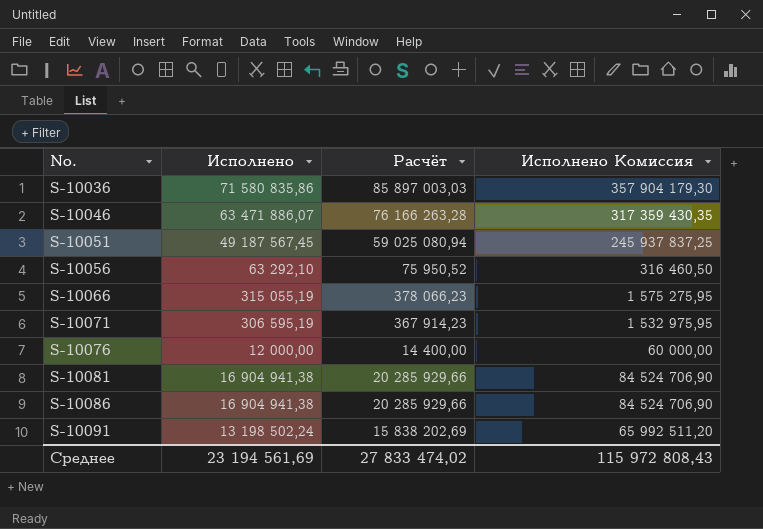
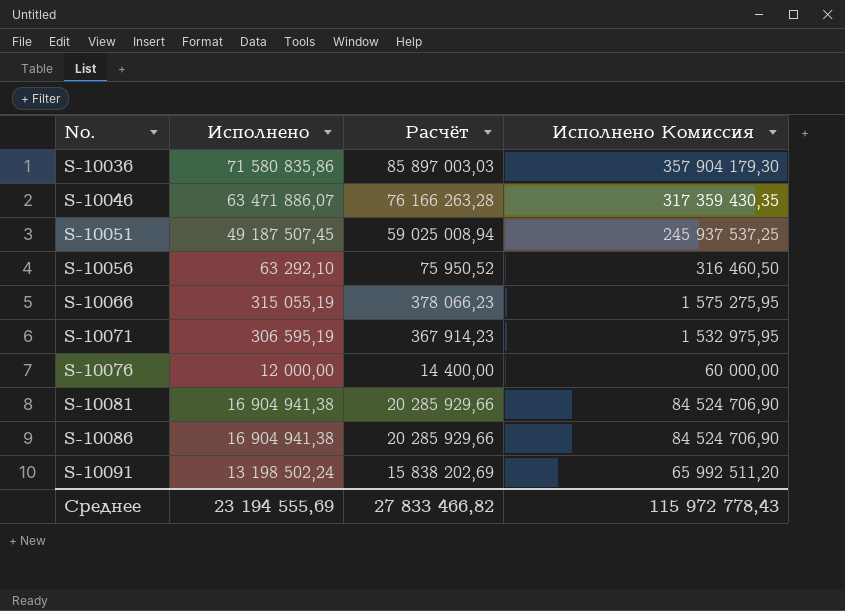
S-10051 | Исполнено: 49 187 567,45 -> 49 187 507,45
S-10051 | Расчёт: 59 025 080,94 -> 59 025 008,94
S-10051 | Исполнено Комиссия: 245 937 837,25 -> 245 937 537,25
Среднее | Исполнено: 23 194 561,69 -> 23 194 555,69
Среднее | Расчёт: 27 833 474,02 -> 27 833 466,82
Среднее | Исполнено Комиссия: 115 972 808,43 -> 115 972 778,43

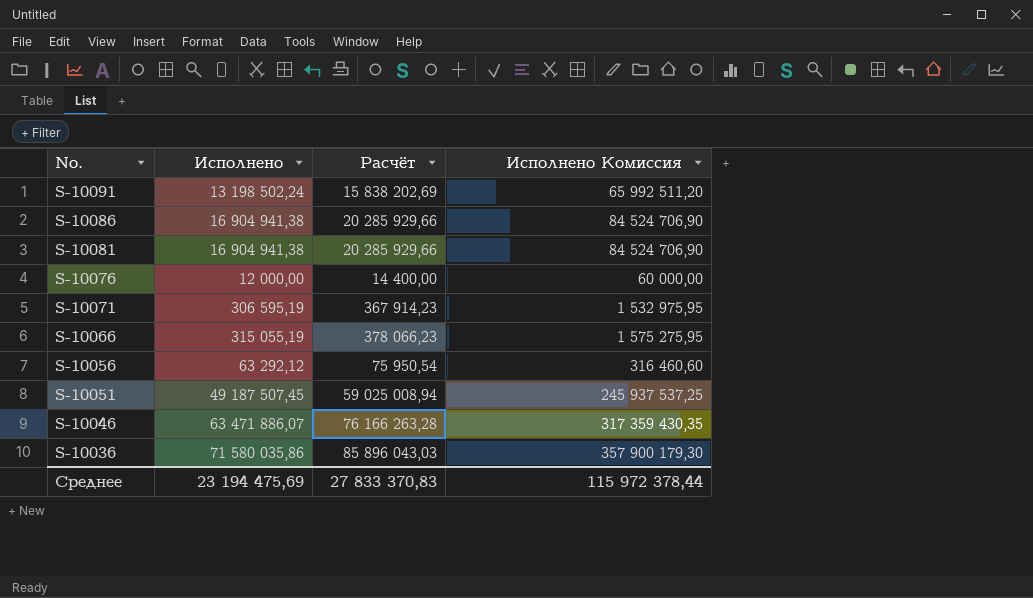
row order: No. ascending -> No. descending
S-10056 | Исполнено: 63 292,10 -> 63 292,12
S-10056 | Расчёт: 75 950,52 -> 75 950,54
S-10056 | Исполнено Комиссия: 316 460,50 -> 316 460,60
S-10036 | Исполнено: 71 580 835,86 -> 71 580 035,86
S-10036 | Расчёт: 85 897 003,03 -> 85 896 043,03
S-10036 | Исполнено Комиссия: 357 904 179,30 -> 357 900 179,30
Среднее | Исполнено: 23 194 555,69 -> 23 194 475,69
Среднее | Расчёт: 27 833 466,82 -> 27 833 370,83
Среднее | Исполнено Комиссия: 115 972 778,43 -> 115 972 378,44

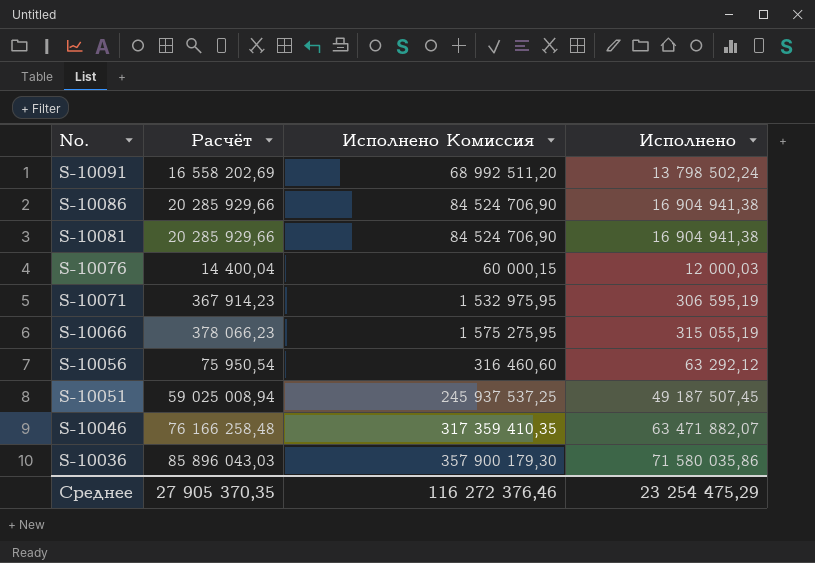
column Исполнено | position: 2 -> 4
S-10091 | Расчёт: 15 838 202,69 -> 16 558 202,69
S-10091 | Исполнено Комиссия: 65 992 511,20 -> 68 992 511,20
S-10091 | Исполнено: 13 198 502,24 -> 13 798 502,24
S-10076 | Расчёт: 14 400,00 -> 14 400,04
S-10076 | Исполнено Комиссия: 60 000,00 -> 60 000,15
S-10076 | Исполнено: 12 000,00 -> 12 000,03
S-10046 | Расчёт: 76 166 263,28 -> 76 166 258,48
S-10046 | Исполнено Комиссия: 317 359 430,35 -> 317 359 410,35
S-10046 | Исполнено: 63 471 886,07 -> 63 471 882,07
Среднее | Расчёт: 27 833 370,83 -> 27 905 370,35
Среднее | Исполнено Комиссия: 115 972 378,44 -> 116 272 376,46
Среднее | Исполнено: 23 194 475,69 -> 23 254 475,29

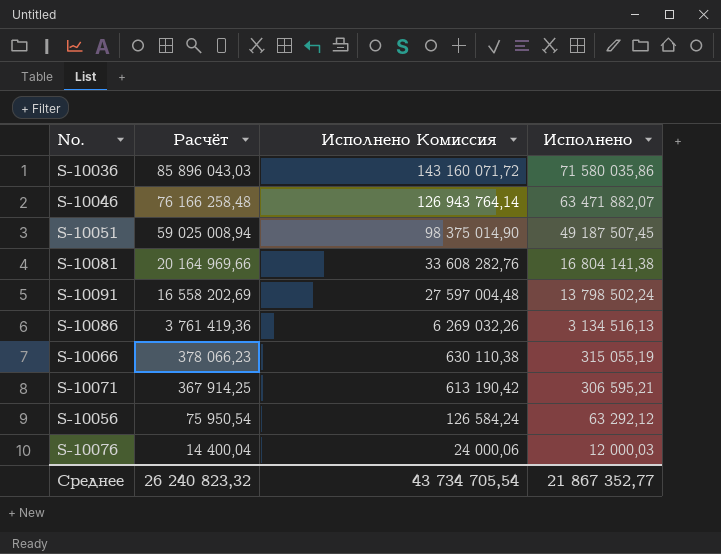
row order: No. descending -> Расчёт descending
column Исполнено Комиссия | formula: [Исполнено] * 5 -> [Исполнено] * 2
S-10081 | Расчёт: 20 285 929,66 -> 20 164 969,66
S-10081 | Исполнено: 16 904 941,38 -> 16 804 141,38
S-10086 | Расчёт: 20 285 929,66 -> 3 761 419,36
S-10086 | Исполнено: 16 904 941,38 -> 3 134 516,13
S-10071 | Расчёт: 367 914,23 -> 367 914,25
S-10071 | Исполнено: 306 595,19 -> 306 595,21
Среднее | Расчёт: 27 905 370,35 -> 26 240 823,32
Среднее | Исполнено Комиссия: 116 272 376,46 -> 43 734 705,54
Среднее | Исполнено: 23 254 475,29 -> 21 867 352,77

